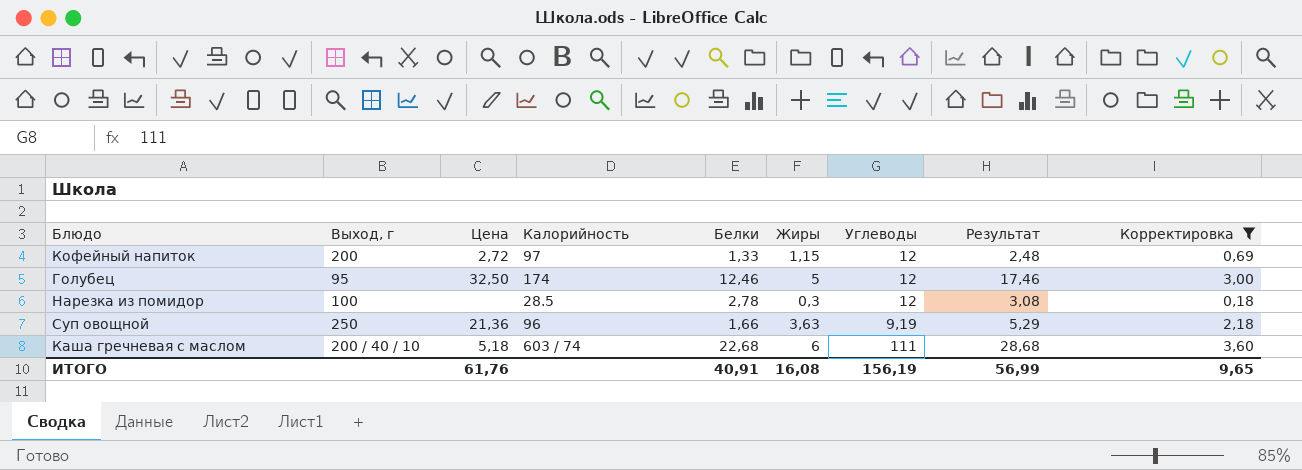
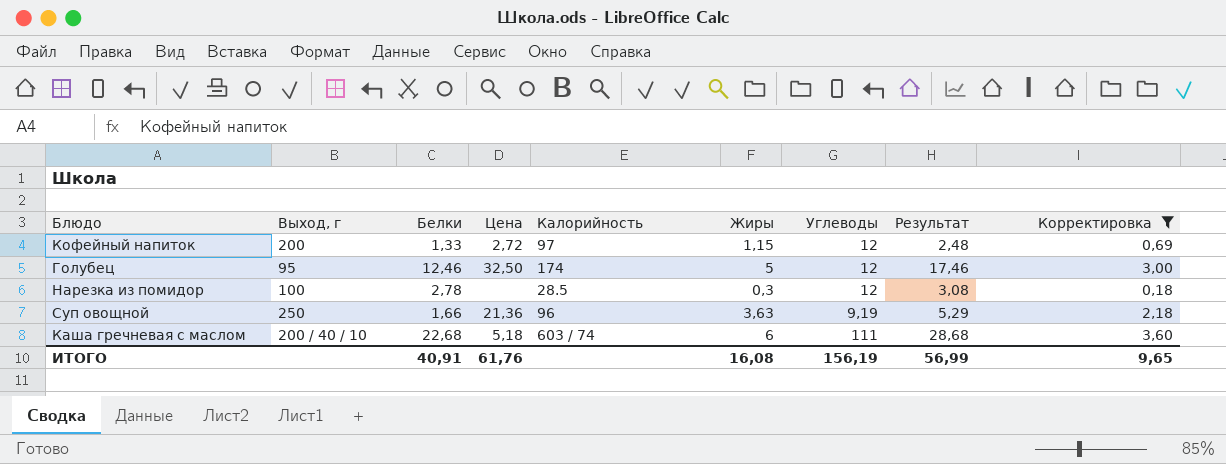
column Белки | position: 5 -> 3

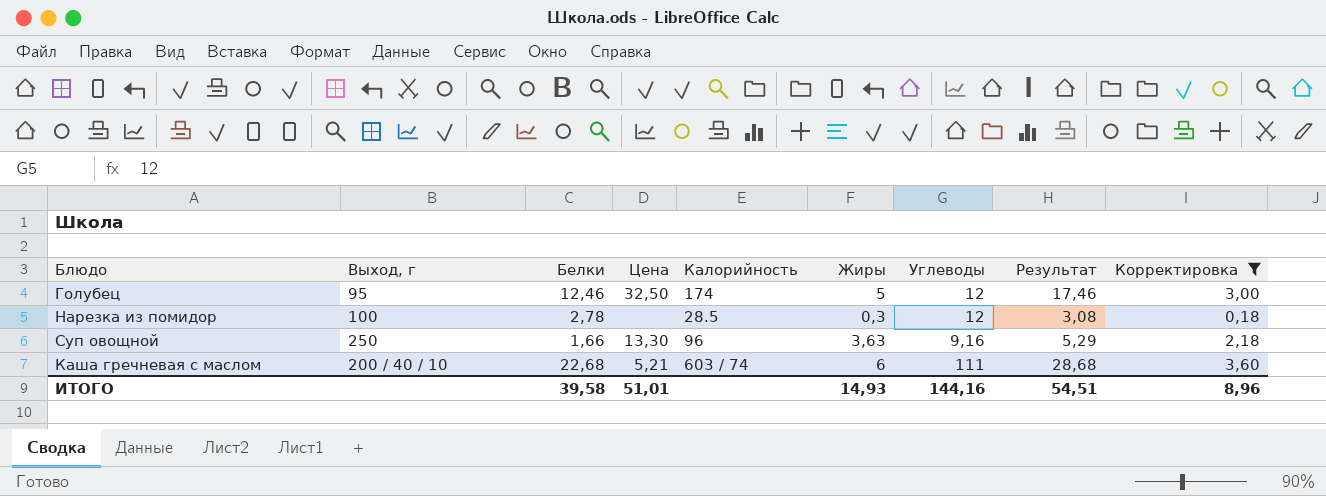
row Кофейный напиток: 200 | 1,33 | 2,72 | 97 | 1,15 | 12 | 2,48 | 0,69 -> none
Суп овощной | Цена: 21,36 -> 13,30
Суп овощной | Углеводы: 9,19 -> 9,16
Каша гречневая с маслом | Цена: 5,18 -> 5,21
ИТОГО | Белки: 40,91 -> 39,58
ИТОГО | Цена: 61,76 -> 51,01
ИТОГО | Жиры: 16,08 -> 14,93
ИТОГО | Углеводы: 156,19 -> 144,16
ИТОГО | Результат: 56,99 -> 54,51
ИТОГО | Корректировка: 9,65 -> 8,96

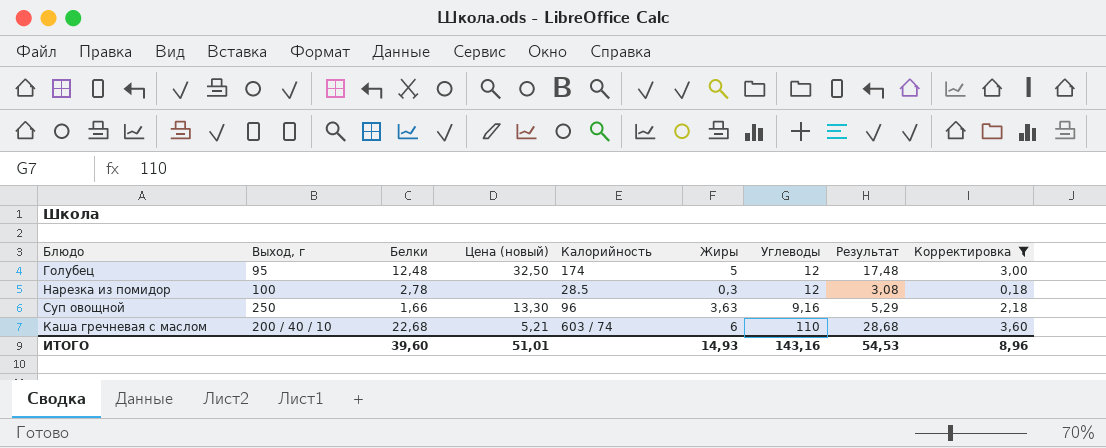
column name: Цена -> Цена (новый)
Голубец | Белки: 12,46 -> 12,48
Голубец | Результат: 17,46 -> 17,48
Каша гречневая с маслом | Углеводы: 111 -> 110
ИТОГО | Белки: 39,58 -> 39,60
ИТОГО | Углеводы: 144,16 -> 143,16
ИТОГО | Результат: 54,51 -> 54,53

